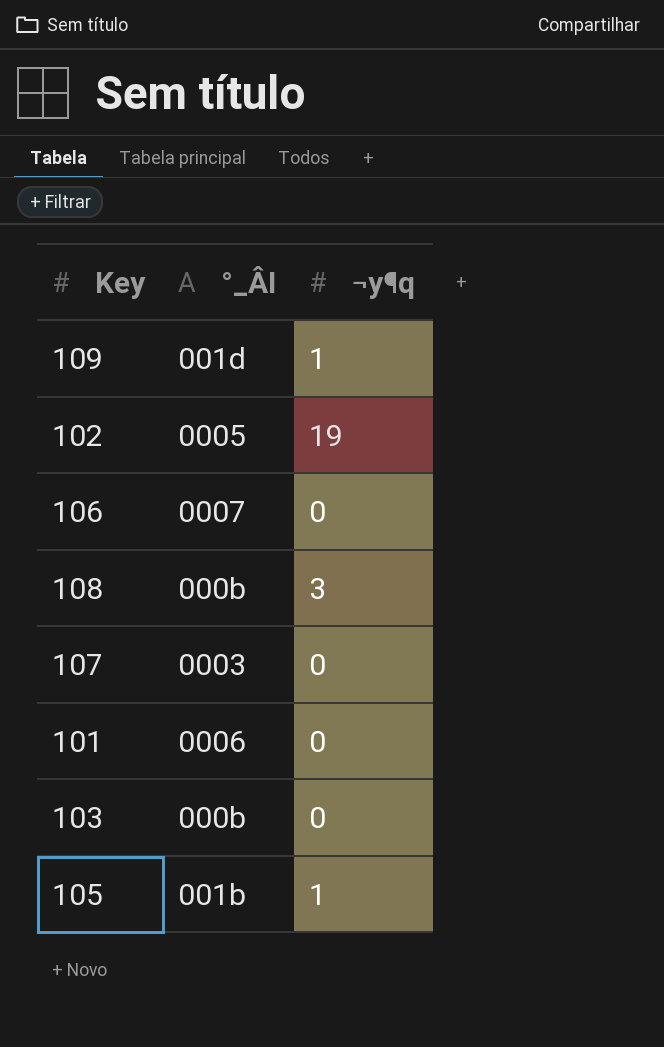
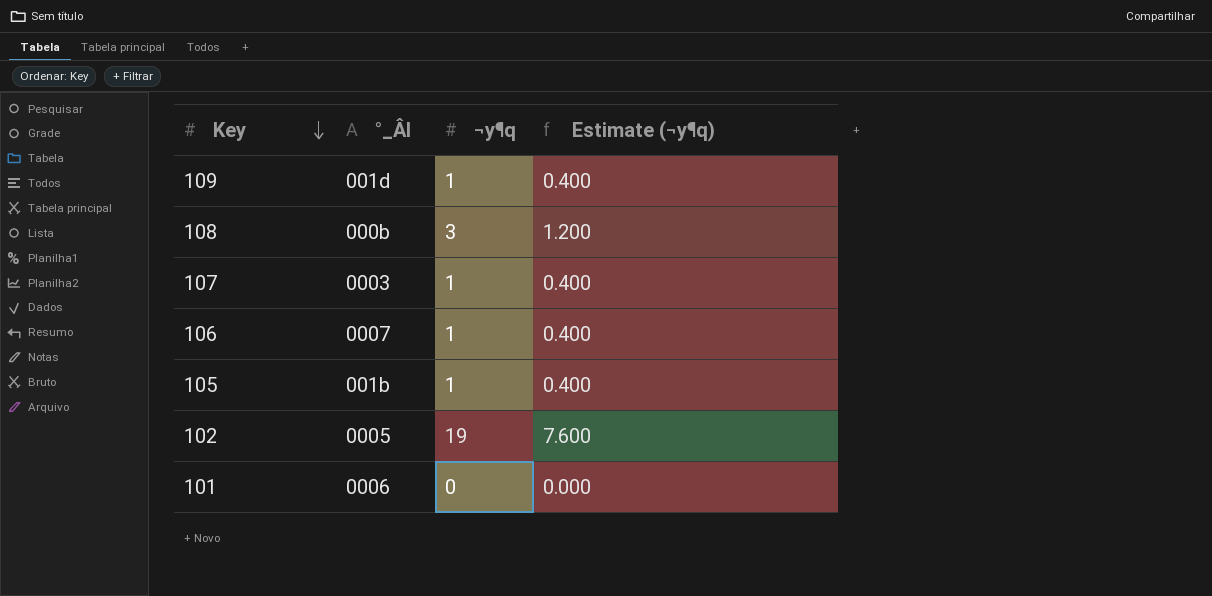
row order: none -> Key descending
column Estimate (¬y¶q) | formula: none -> [¬y¶q] * 0.4
row 103: 000b | 0 -> none
107 | ¬y¶q: 0 -> 1
106 | ¬y¶q: 0 -> 1

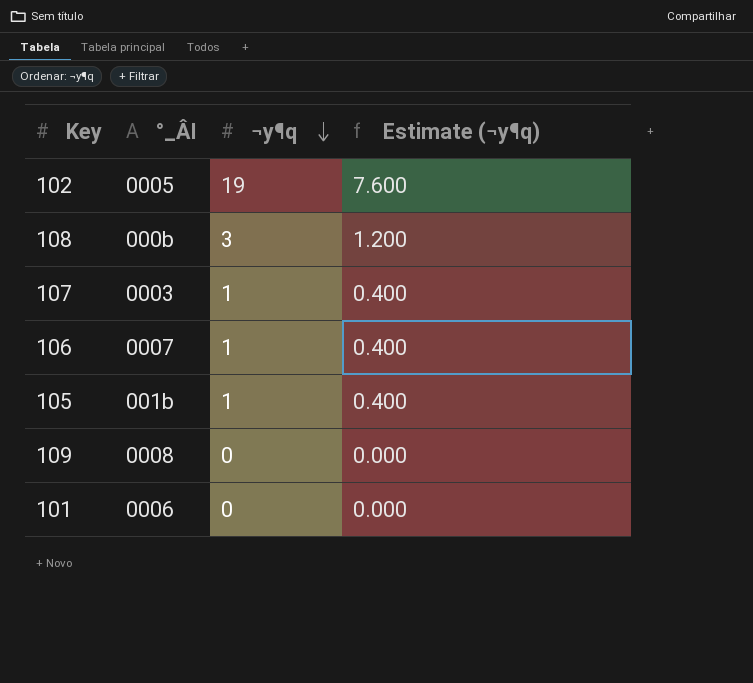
row order: Key descending -> ¬y¶q descending
109 | °_ÂI: 001d -> 0008
109 | ¬y¶q: 1 -> 0
109 | Estimate (¬y¶q): 0.400 -> 0.000

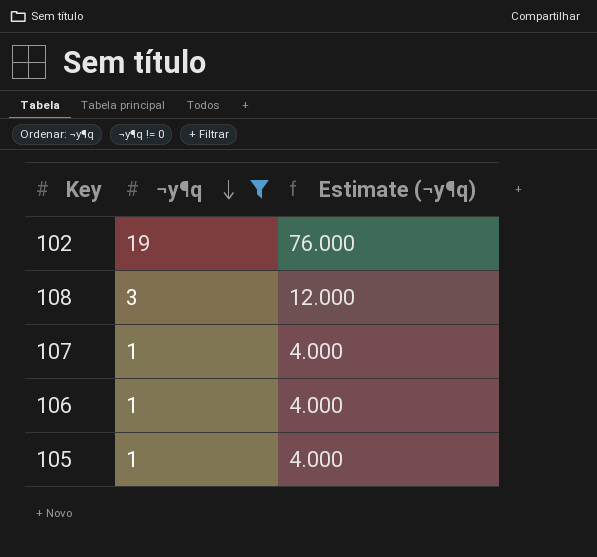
filter: none -> ¬y¶q != 0
column °_ÂI | position: 2 -> none
column Estimate (¬y¶q) | formula: [¬y¶q] * 0.4 -> [¬y¶q] * 4

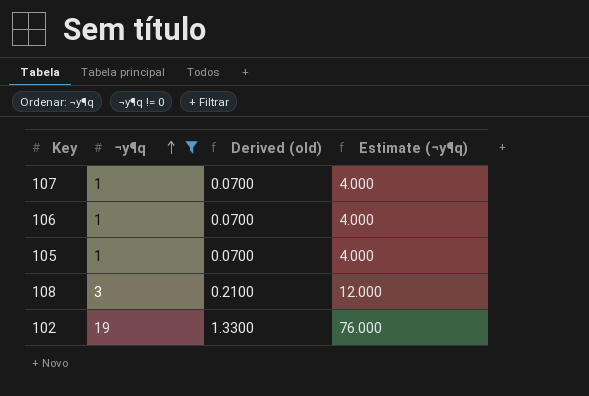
row order: ¬y¶q descending -> ¬y¶q ascending
column Derived (old) | formula: none -> [¬y¶q] * 0.07

